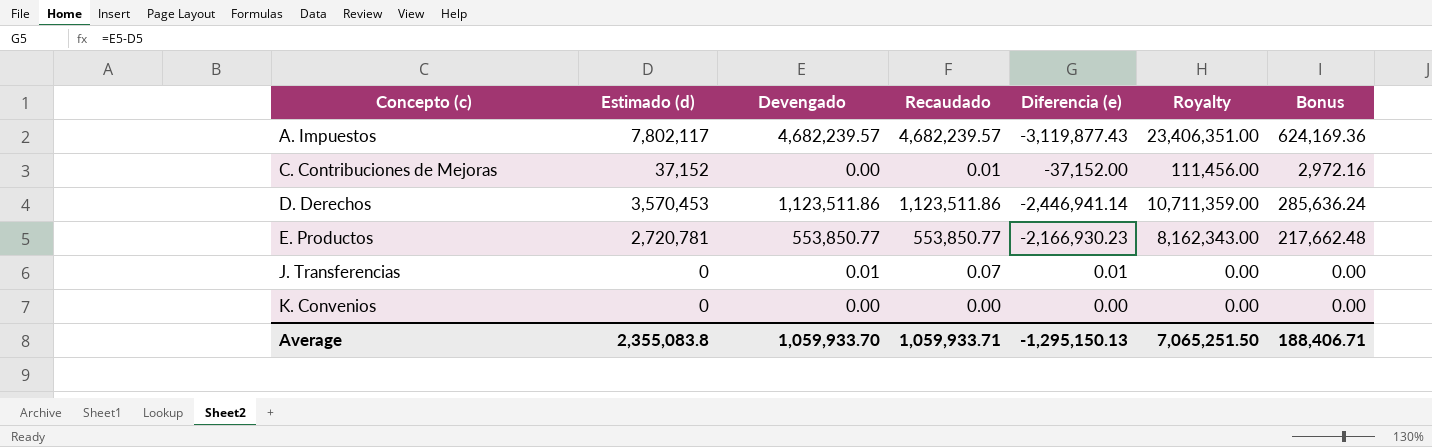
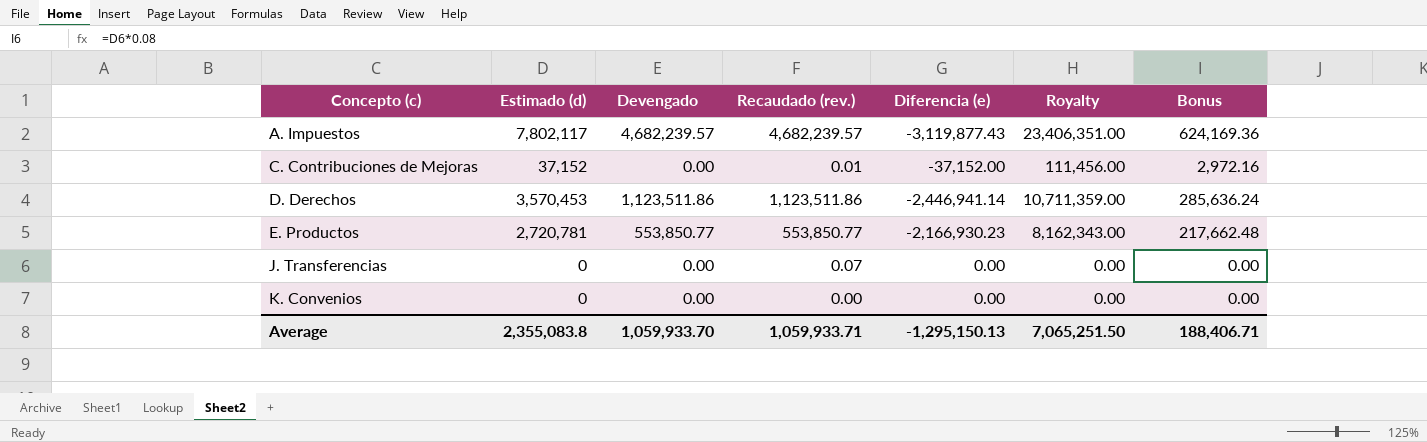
column name: Recaudado -> Recaudado (rev.)
J. Transferencias | Devengado: 0.01 -> 0.00
J. Transferencias | Diferencia (e): 0.01 -> 0.00

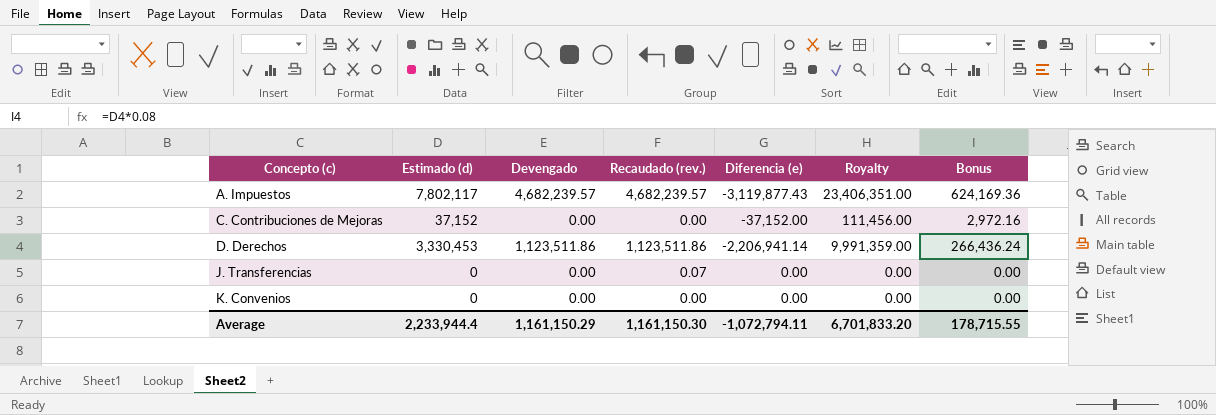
row E. Productos: 2,720,781 | 553,850.77 | 553,850.77 | -2,166,930.23 | 8,162,343.00 | 217,662.48 -> none
C. Contribuciones de Mejoras | Recaudado (rev.): 0.01 -> 0.00
D. Derechos | Estimado (d): 3,570,453 -> 3,330,453
D. Derechos | Diferencia (e): -2,446,941.14 -> -2,206,941.14
D. Derechos | Royalty: 10,711,359.00 -> 9,991,359.00
D. Derechos | Bonus: 285,636.24 -> 266,436.24
Average | Estimado (d): 2,355,083.8 -> 2,233,944.4
Average | Devengado: 1,059,933.70 -> 1,161,150.29
Average | Recaudado (rev.): 1,059,933.71 -> 1,161,150.30
Average | Diferencia (e): -1,295,150.13 -> -1,072,794.11
Average | Royalty: 7,065,251.50 -> 6,701,833.20
Average | Bonus: 188,406.71 -> 178,715.55

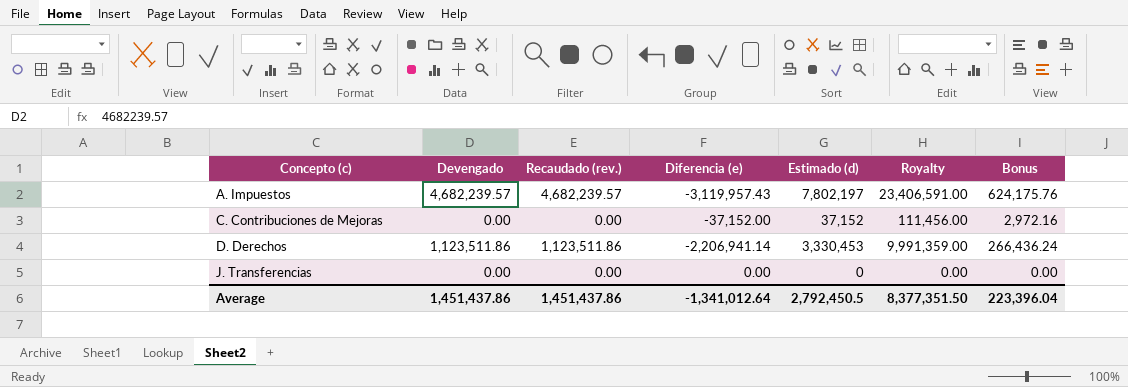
column Estimado (d) | position: 2 -> 5
row K. Convenios: 0 | 0.00 | 0.00 | 0.00 | 0.00 | 0.00 -> none
A. Impuestos | Diferencia (e): -3,119,877.43 -> -3,119,957.43
A. Impuestos | Estimado (d): 7,802,117 -> 7,802,197
A. Impuestos | Royalty: 23,406,351.00 -> 23,406,591.00
A. Impuestos | Bonus: 624,169.36 -> 624,175.76
J. Transferencias | Recaudado (rev.): 0.07 -> 0.00
Average | Devengado: 1,161,150.29 -> 1,451,437.86
Average | Recaudado (rev.): 1,161,150.30 -> 1,451,437.86
Average | Diferencia (e): -1,072,794.11 -> -1,341,012.64
Average | Estimado (d): 2,233,944.4 -> 2,792,450.5
Average | Royalty: 6,701,833.20 -> 8,377,351.50
Average | Bonus: 178,715.55 -> 223,396.04

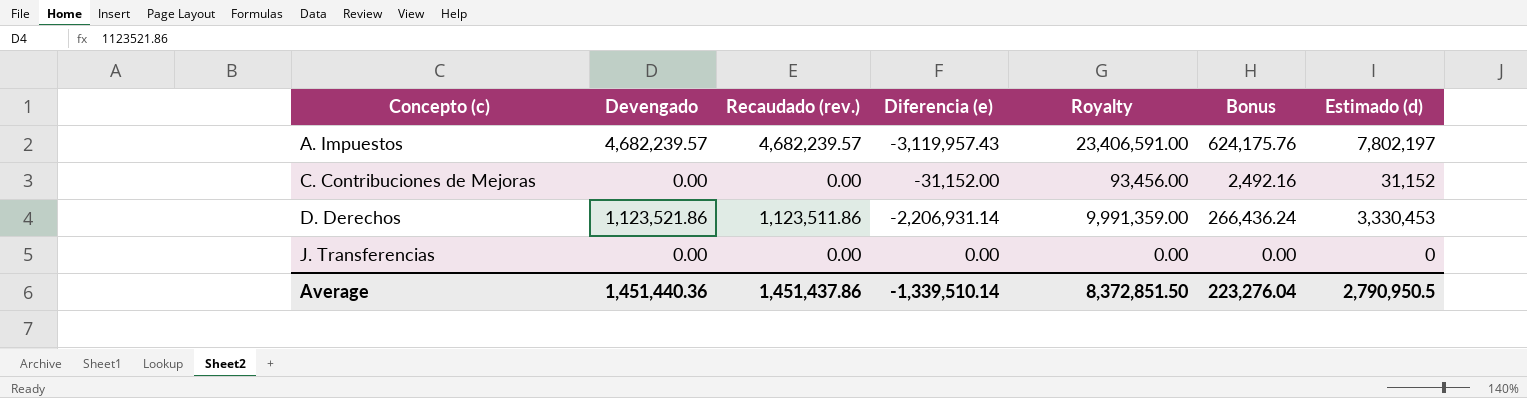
column Estimado (d) | position: 5 -> 7
C. Contribuciones de Mejoras | Diferencia (e): -37,152.00 -> -31,152.00
C. Contribuciones de Mejoras | Royalty: 111,456.00 -> 93,456.00
C. Contribuciones de Mejoras | Bonus: 2,972.16 -> 2,492.16
C. Contribuciones de Mejoras | Estimado (d): 37,152 -> 31,152
D. Derechos | Devengado: 1,123,511.86 -> 1,123,521.86
D. Derechos | Diferencia (e): -2,206,941.14 -> -2,206,931.14
Average | Devengado: 1,451,437.86 -> 1,451,440.36
Average | Diferencia (e): -1,341,012.64 -> -1,339,510.14
Average | Royalty: 8,377,351.50 -> 8,372,851.50
Average | Bonus: 223,396.04 -> 223,276.04
Average | Estimado (d): 2,792,450.5 -> 2,790,950.5

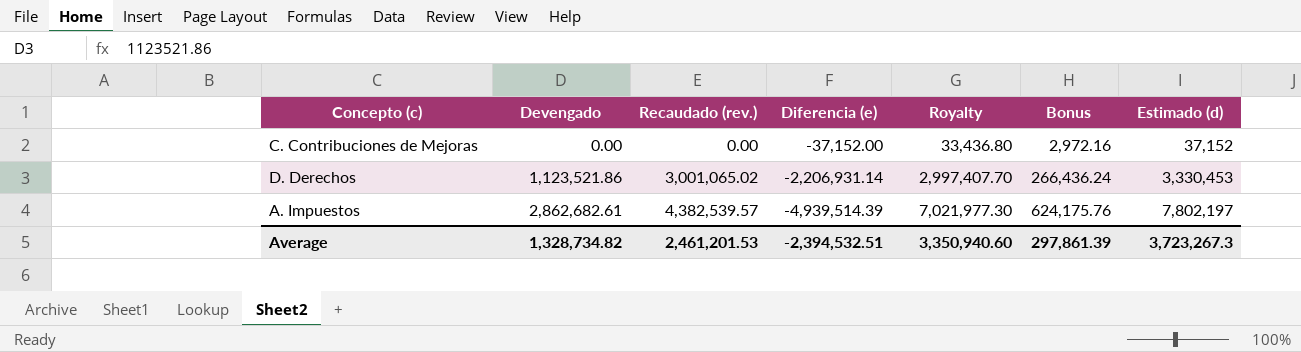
row order: Concepto (c) ascending -> Devengado ascending
column Royalty | formula: [Estimado (d)] * 3 -> [Estimado (d)] * 0.9
row J. Transferencias: 0.00 | 0.00 | 0.00 | 0.00 | 0.00 | 0 -> none
C. Contribuciones de Mejoras | Diferencia (e): -31,152.00 -> -37,152.00
C. Contribuciones de Mejoras | Bonus: 2,492.16 -> 2,972.16
C. Contribuciones de Mejoras | Estimado (d): 31,152 -> 37,152
D. Derechos | Recaudado (rev.): 1,123,511.86 -> 3,001,065.02
A. Impuestos | Devengado: 4,682,239.57 -> 2,862,682.61
A. Impuestos | Recaudado (rev.): 4,682,239.57 -> 4,382,539.57
A. Impuestos | Diferencia (e): -3,119,957.43 -> -4,939,514.39
Average | Devengado: 1,451,440.36 -> 1,328,734.82
Average | Recaudado (rev.): 1,451,437.86 -> 2,461,201.53
Average | Diferencia (e): -1,339,510.14 -> -2,394,532.51
Average | Royalty: 8,372,851.50 -> 3,350,940.60
Average | Bonus: 223,276.04 -> 297,861.39
Average | Estimado (d): 2,790,950.5 -> 3,723,267.3

